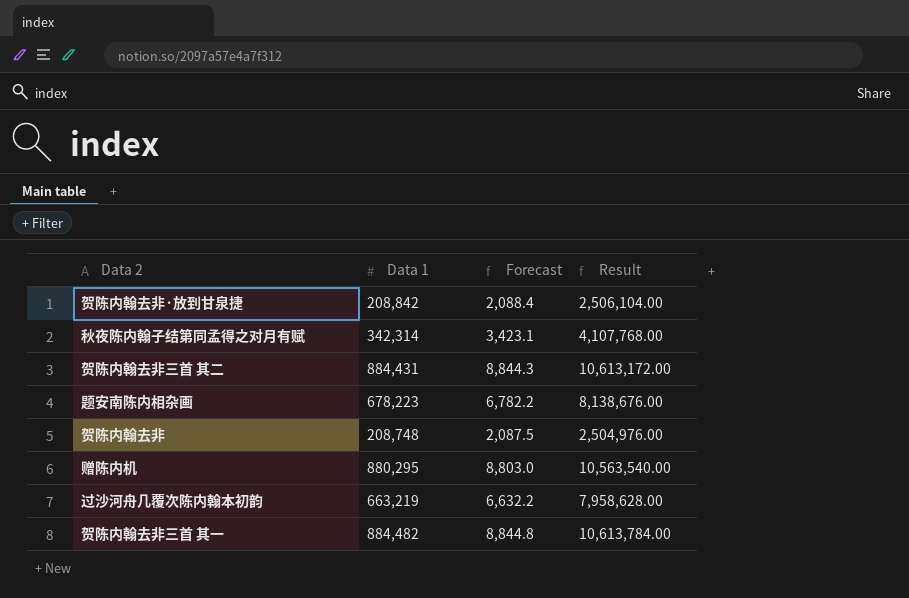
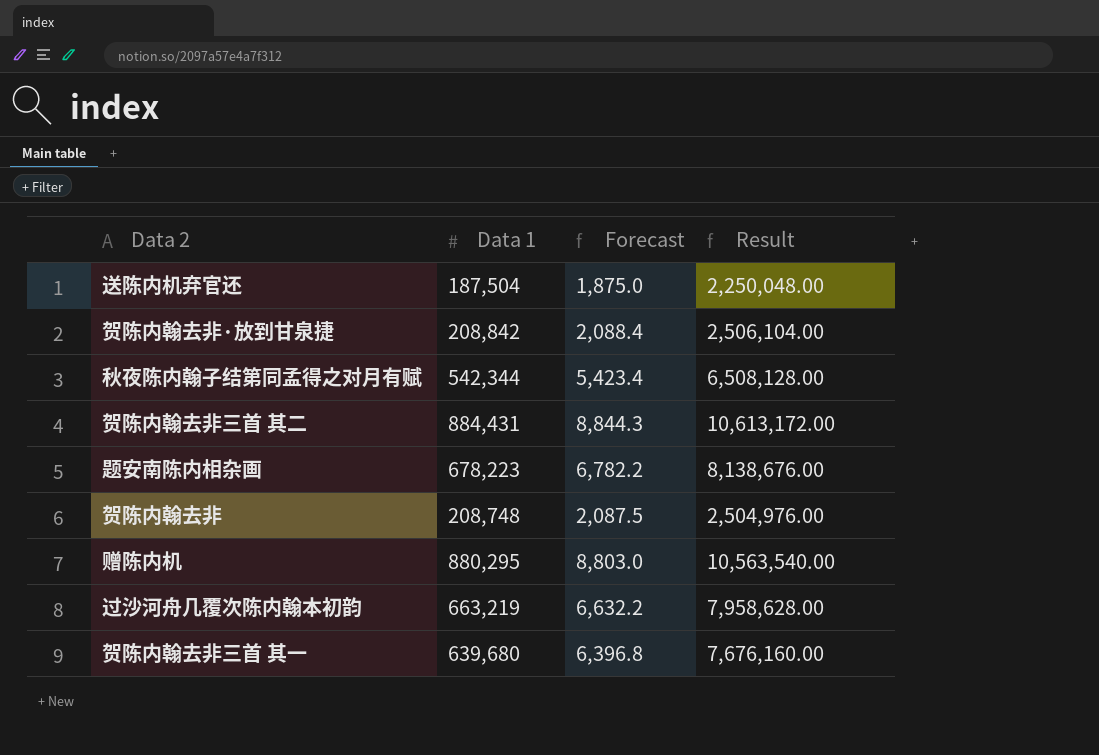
row 送陈内机弃官还: none -> 187,504 | 1,875.0 | 2,250,048.00
秋夜陈内翰子结第同孟得之对月有赋 | Data 1: 342,314 -> 542,344
秋夜陈内翰子结第同孟得之对月有赋 | Forecast: 3,423.1 -> 5,423.4
秋夜陈内翰子结第同孟得之对月有赋 | Result: 4,107,768.00 -> 6,508,128.00
贺陈内翰去非三首 其一 | Data 1: 884,482 -> 639,680
贺陈内翰去非三首 其一 | Forecast: 8,844.8 -> 6,396.8
贺陈内翰去非三首 其一 | Result: 10,613,784.00 -> 7,676,160.00

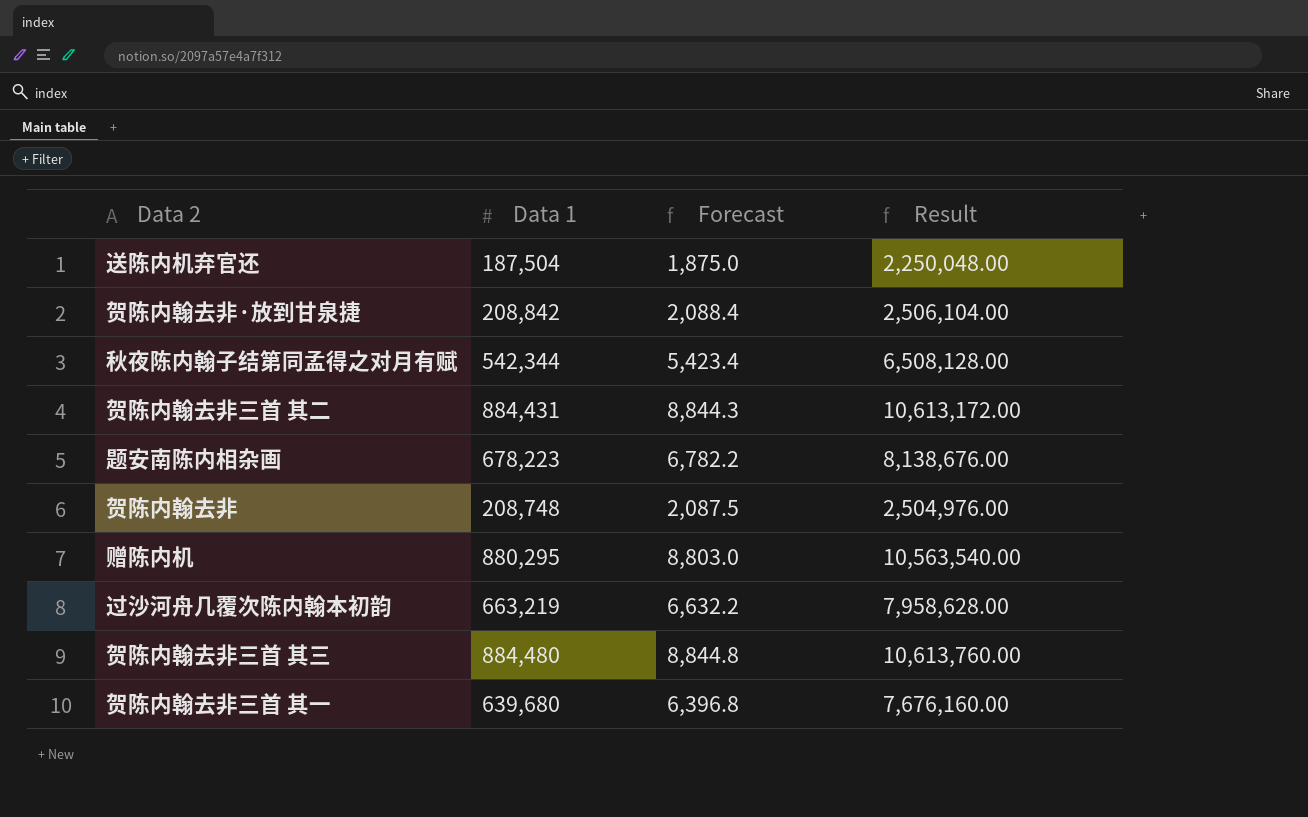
row 贺陈内翰去非三首 其三: none -> 884,480 | 8,844.8 | 10,613,760.00

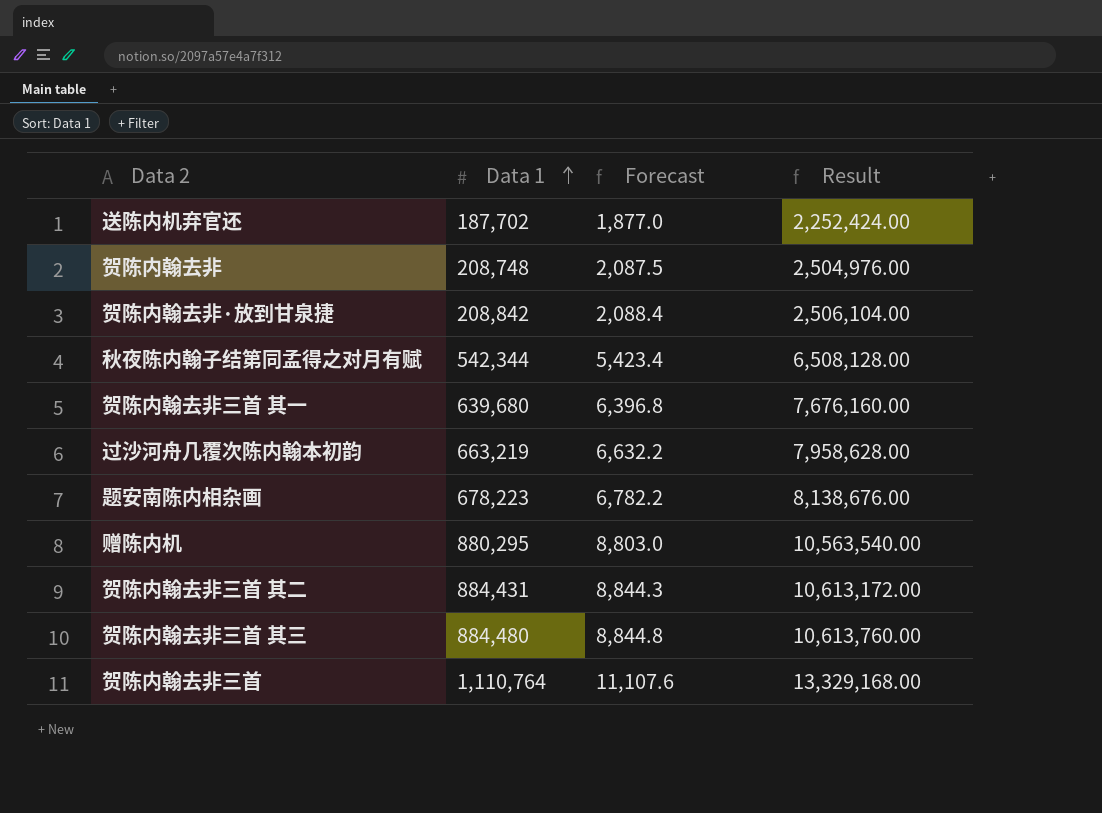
row order: none -> Data 1 ascending
送陈内机弃官还 | Data 1: 187,504 -> 187,702
送陈内机弃官还 | Forecast: 1,875.0 -> 1,877.0
送陈内机弃官还 | Result: 2,250,048.00 -> 2,252,424.00
row 贺陈内翰去非三首: none -> 1,110,764 | 11,107.6 | 13,329,168.00

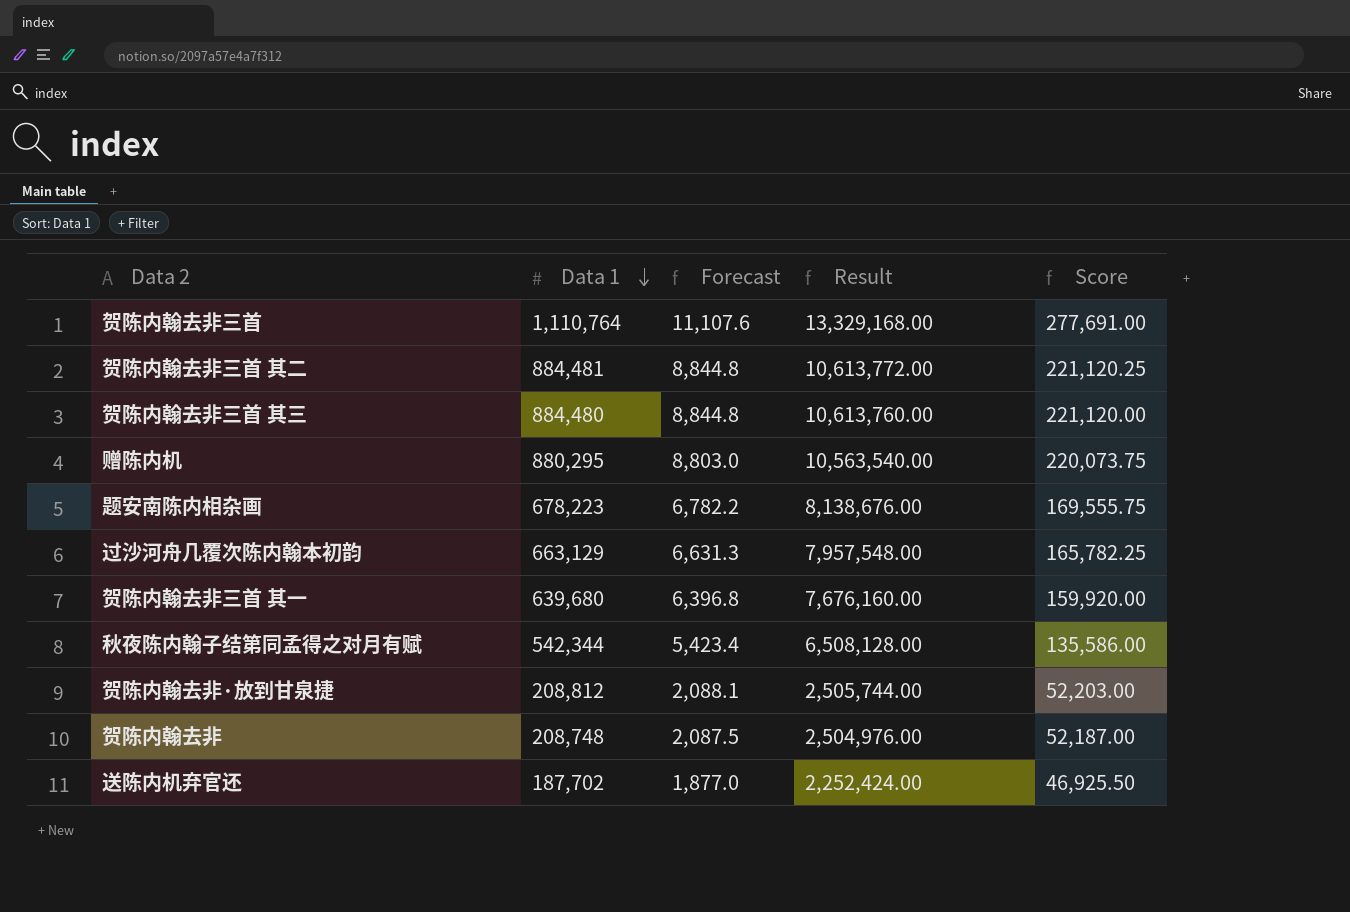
row order: Data 1 ascending -> Data 1 descending
column Score | formula: none -> [Data 1] * 0.25
贺陈内翰去非三首 其二 | Data 1: 884,431 -> 884,481
贺陈内翰去非三首 其二 | Forecast: 8,844.3 -> 8,844.8
贺陈内翰去非三首 其二 | Result: 10,613,172.00 -> 10,613,772.00
过沙河舟几覆次陈内翰本初韵 | Data 1: 663,219 -> 663,129
过沙河舟几覆次陈内翰本初韵 | Forecast: 6,632.2 -> 6,631.3
过沙河舟几覆次陈内翰本初韵 | Result: 7,958,628.00 -> 7,957,548.00
贺陈内翰去非·放到甘泉捷 | Data 1: 208,842 -> 208,812
贺陈内翰去非·放到甘泉捷 | Forecast: 2,088.4 -> 2,088.1
贺陈内翰去非·放到甘泉捷 | Result: 2,506,104.00 -> 2,505,744.00

